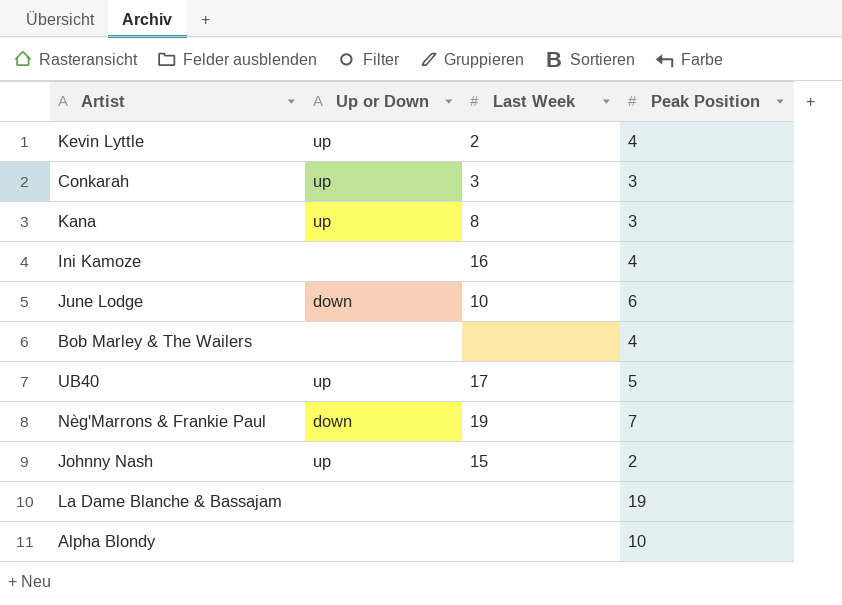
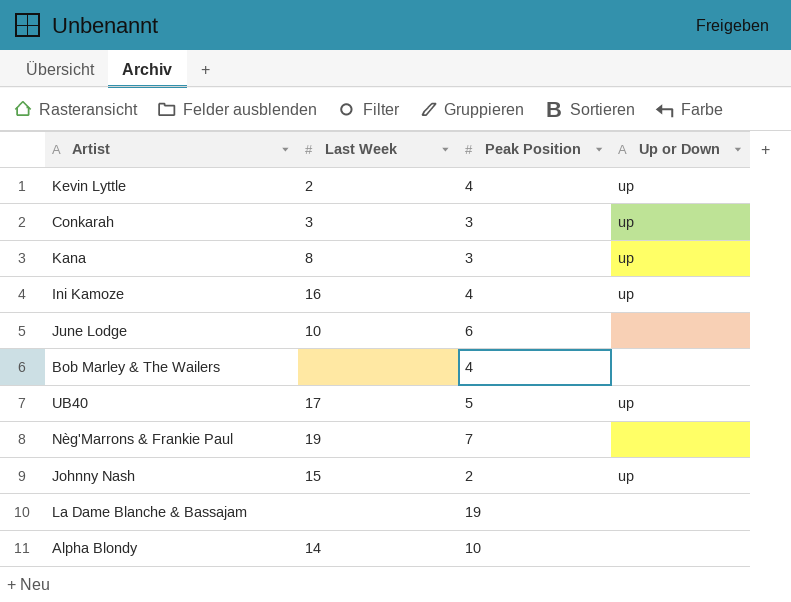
column Up or Down | position: 2 -> 4
Ini Kamoze | Up or Down: none -> up
June Lodge | Up or Down: down -> none
Nèg'Marrons & Frankie Paul | Up or Down: down -> none
Alpha Blondy | Last Week: none -> 14

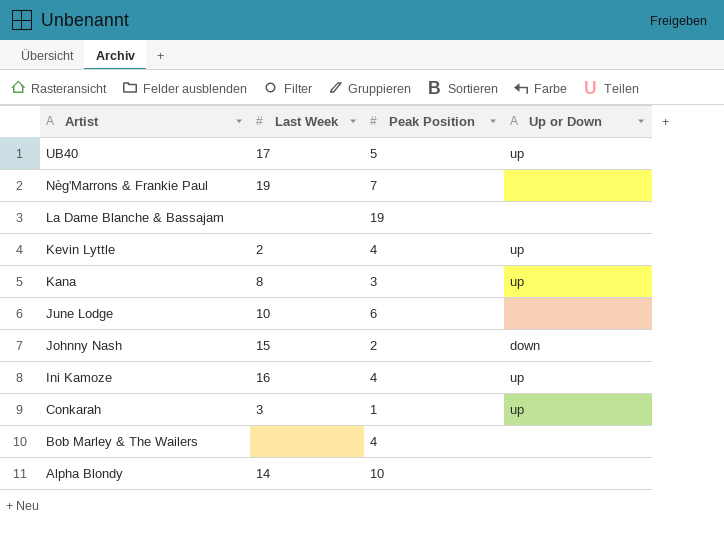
row order: none -> Artist descending
Johnny Nash | Up or Down: up -> down
Conkarah | Peak Position: 3 -> 1

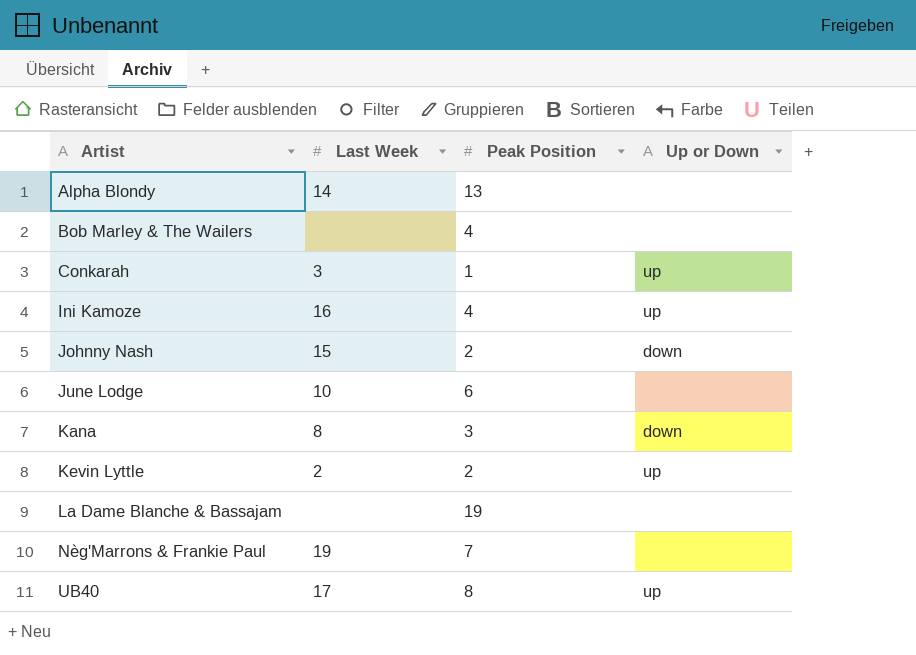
row order: Artist descending -> Artist ascending
Alpha Blondy | Peak Position: 10 -> 13
Kana | Up or Down: up -> down
Kevin Lyttle | Peak Position: 4 -> 2
UB40 | Peak Position: 5 -> 8

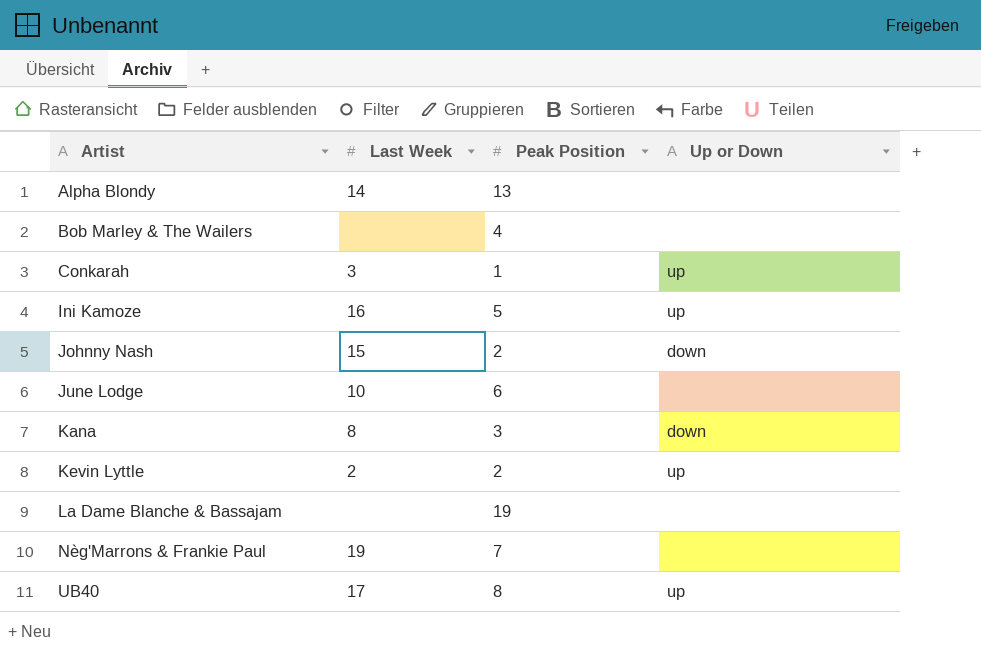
Ini Kamoze | Peak Position: 4 -> 5

